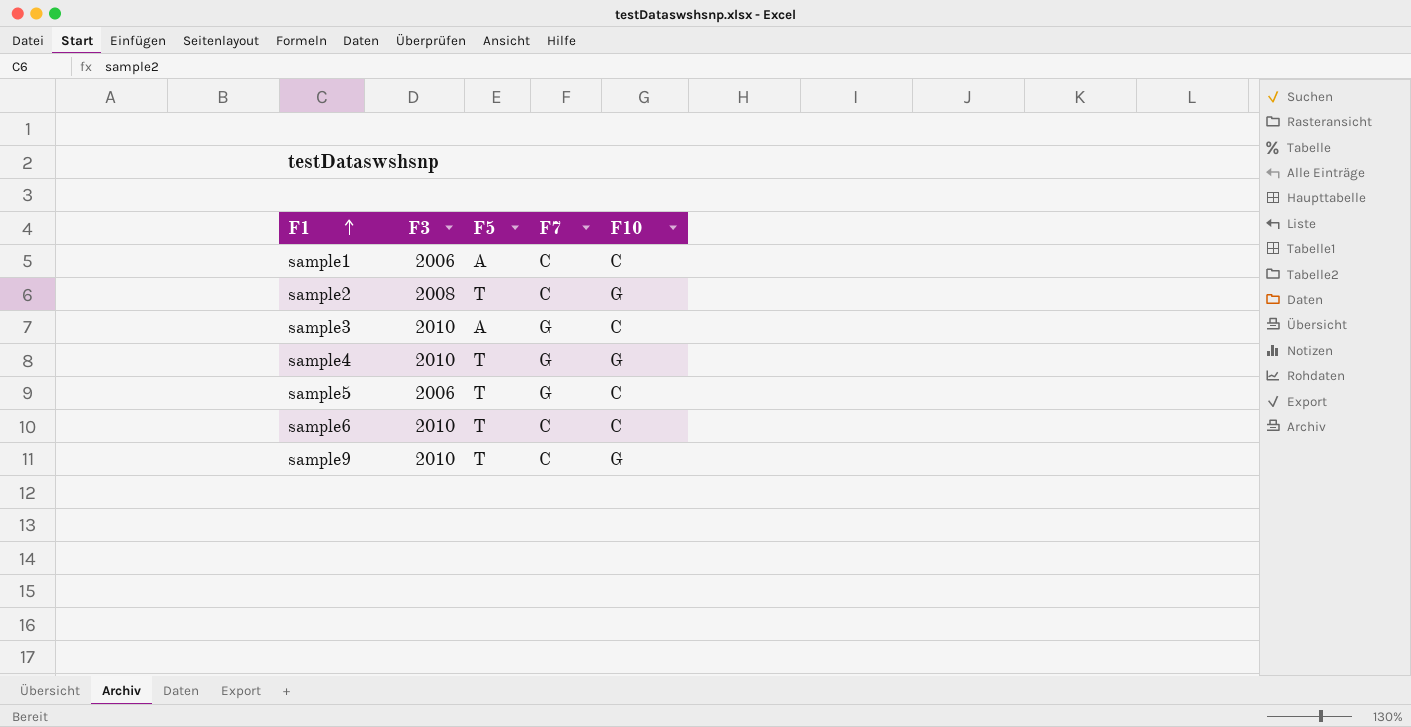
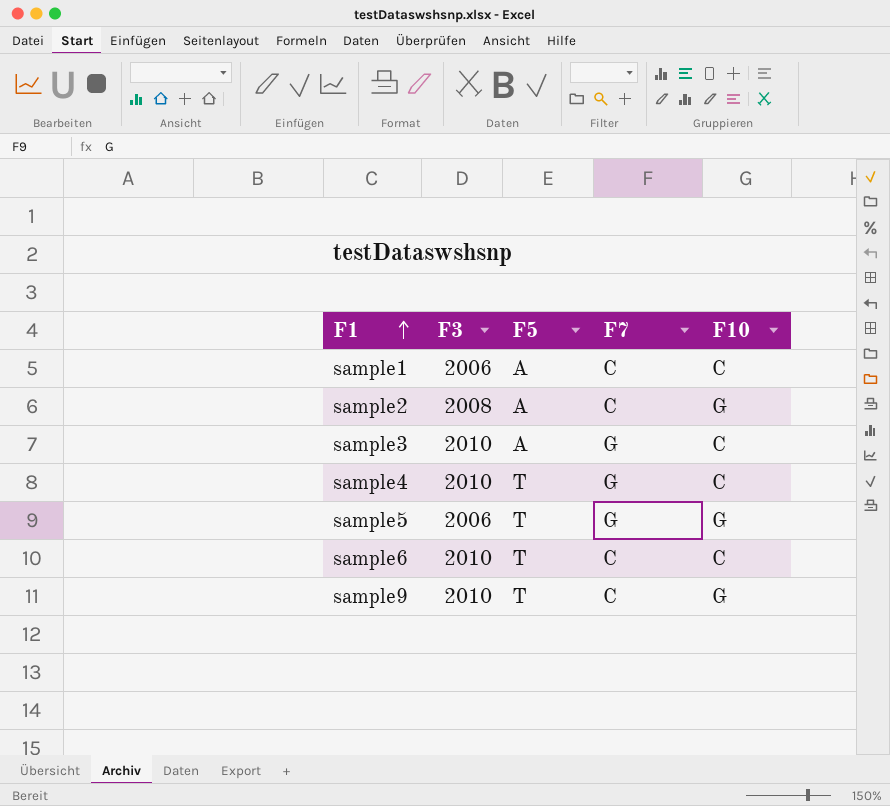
sample2 | F5: T -> A
sample4 | F10: G -> C
sample5 | F10: C -> G

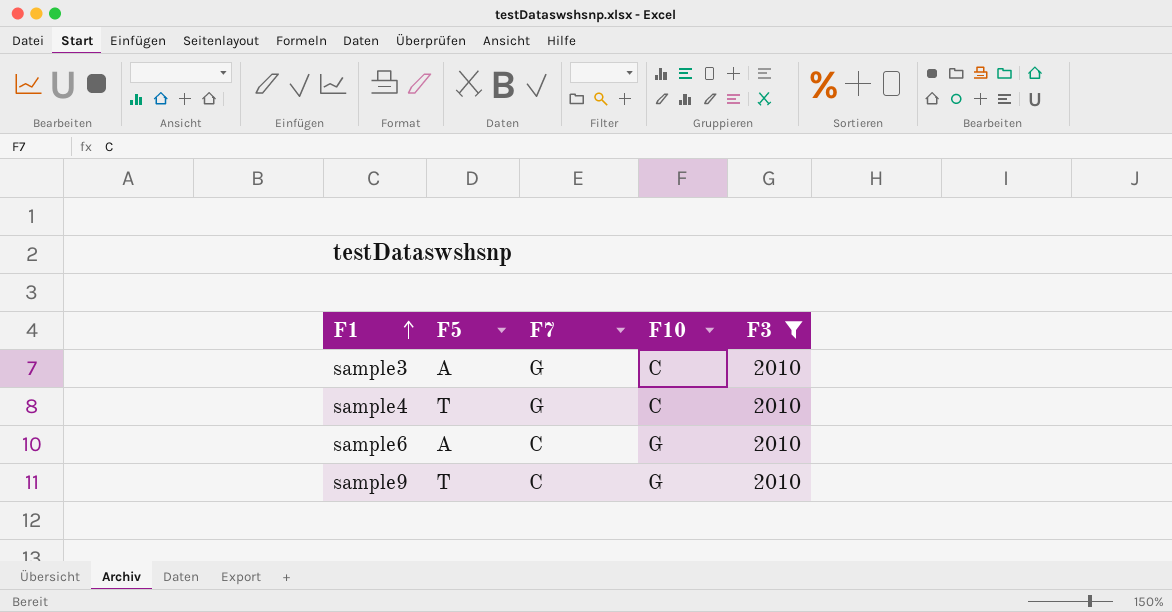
filter: none -> F3 = 2010
column F3 | position: 2 -> 5
sample6 | F5: T -> A
sample6 | F10: C -> G

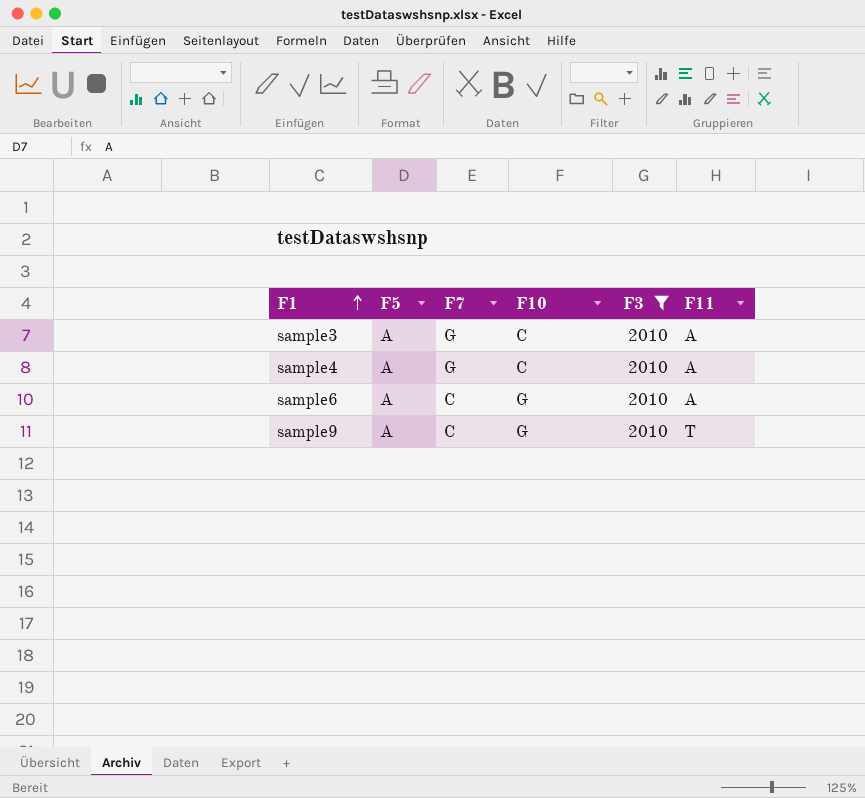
column F11 | position: none -> 6
sample4 | F5: T -> A
sample9 | F5: T -> A

